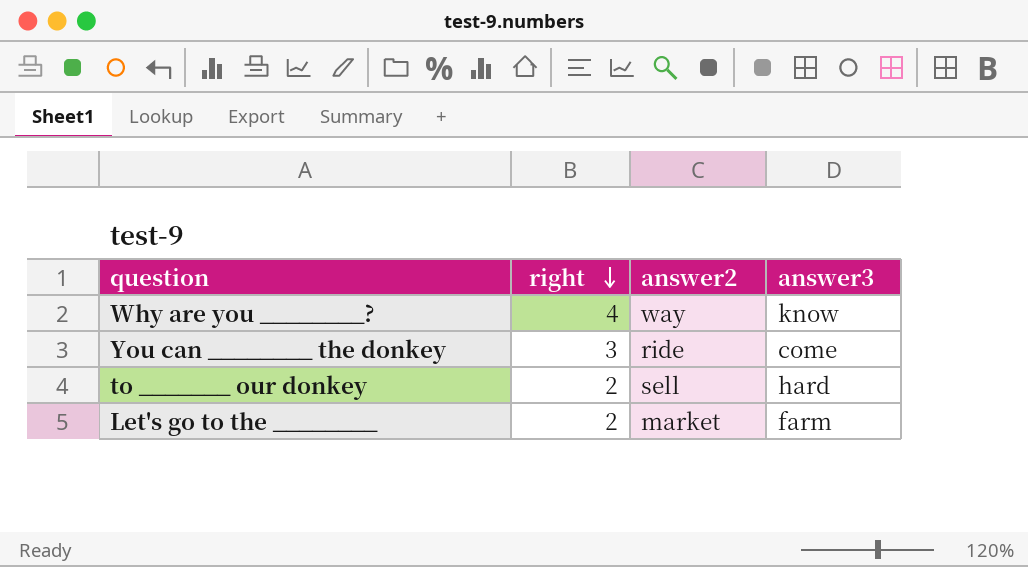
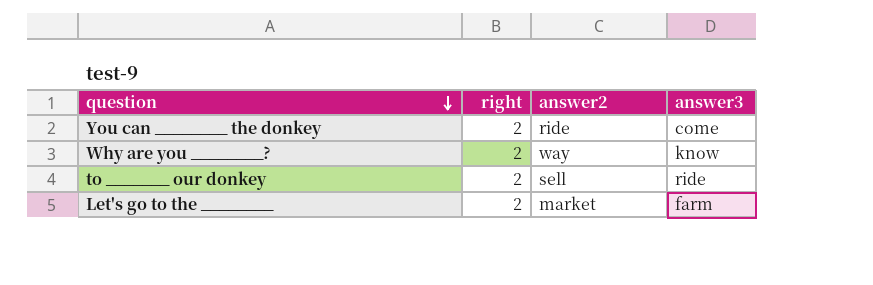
row order: right descending -> question descending
You can ________ the donkey | right: 3 -> 2
Why are you ________? | right: 4 -> 2
to _______ our donkey | answer3: hard -> ride

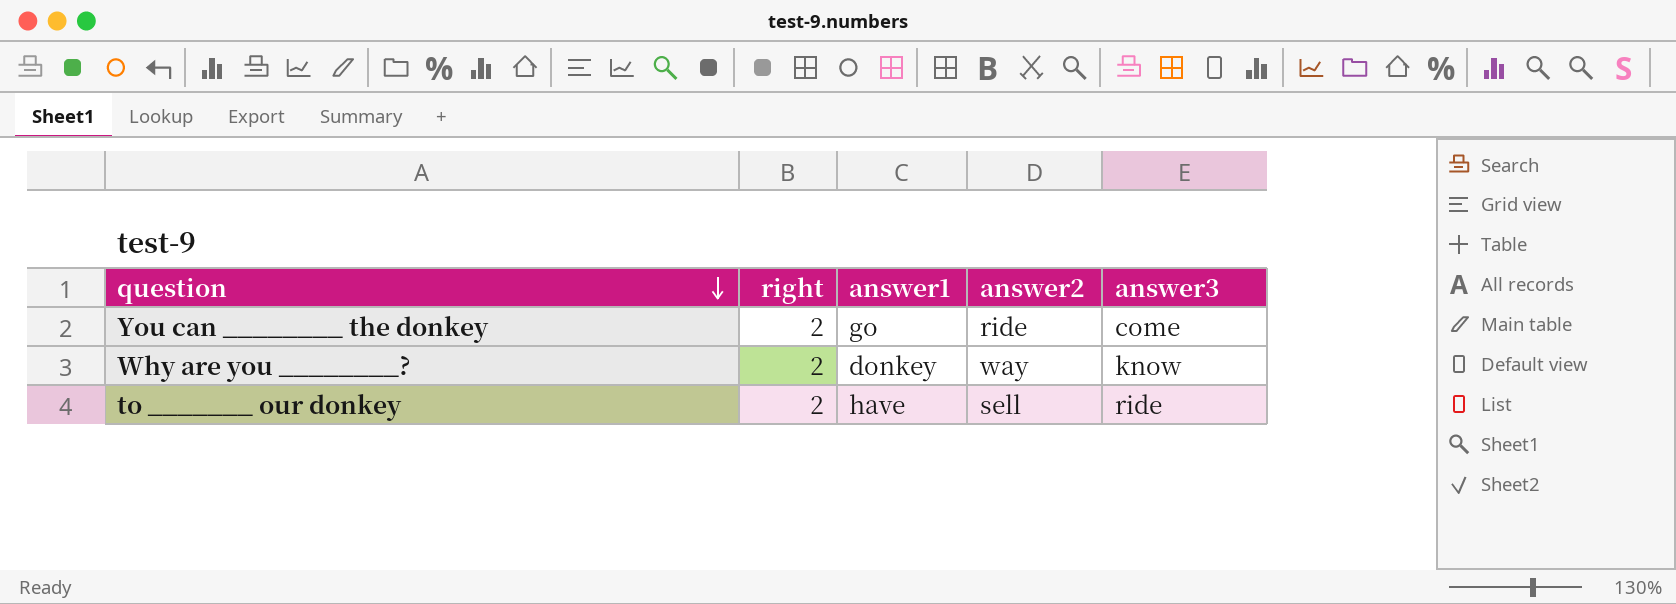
column answer1 | position: none -> 3
row Let's go to the ________: 2 | market | farm -> none

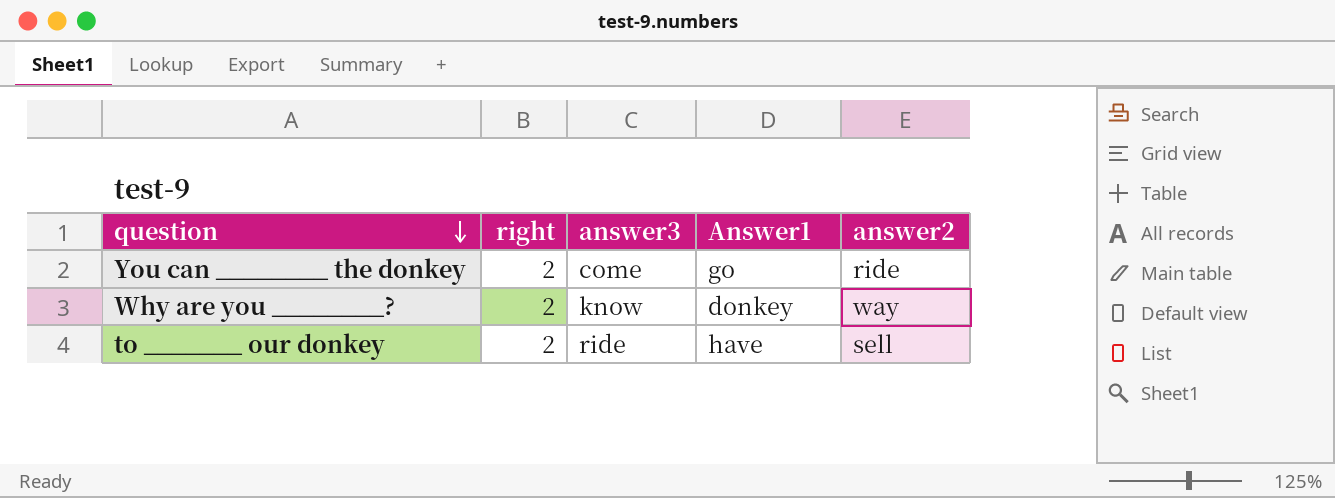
column answer3 | position: 5 -> 3
column name: answer1 -> Answer1

